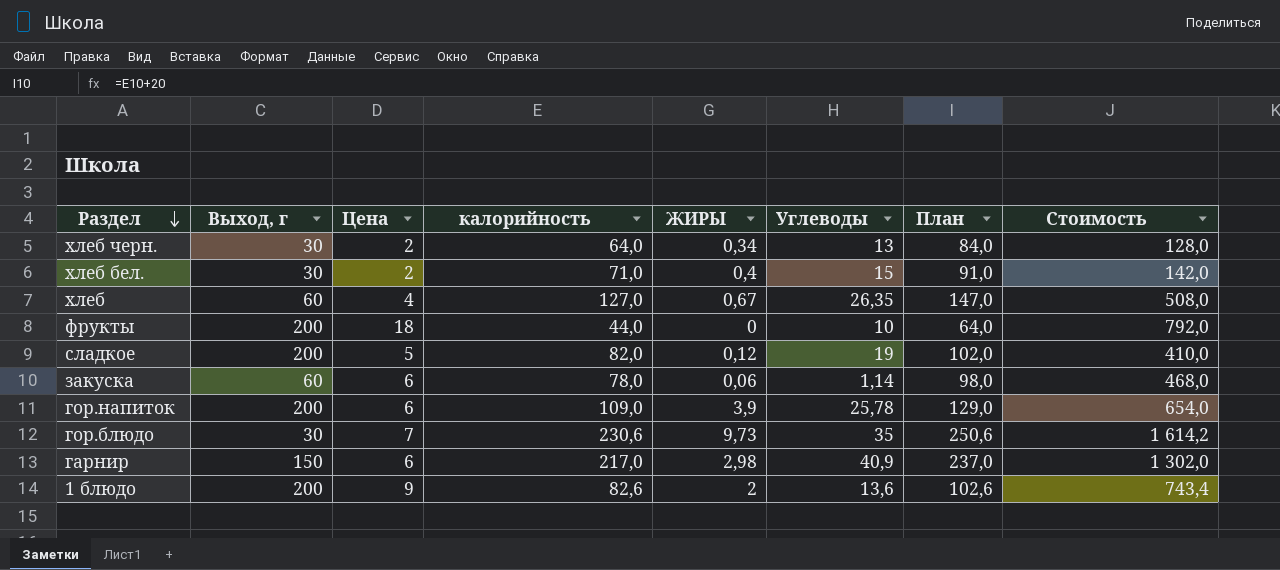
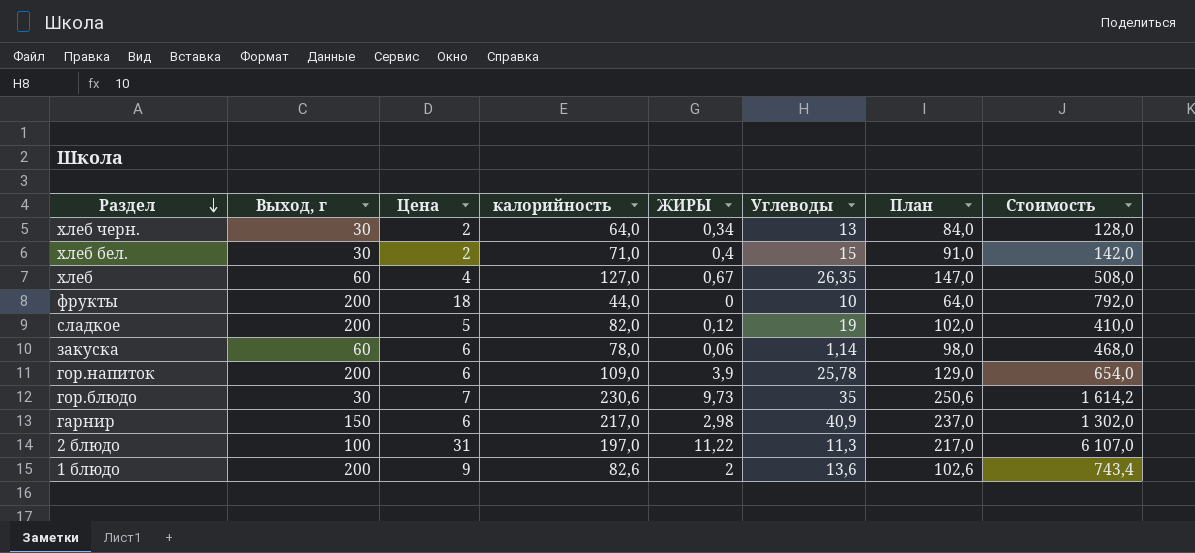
row 2 блюдо: none -> 100 | 31 | 197,0 | 11,22 | 11,3 | 217,0 | 6 107,0

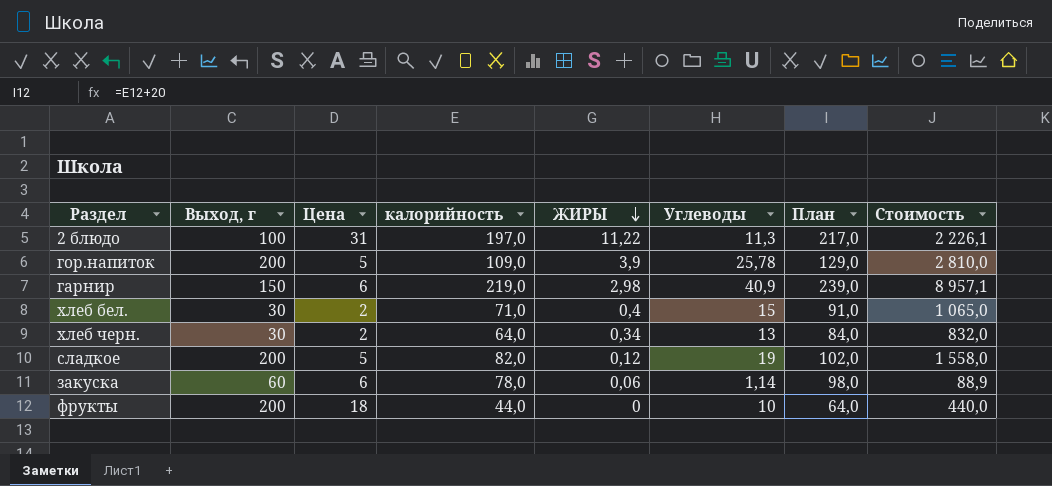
row order: Раздел descending -> ЖИРЫ descending
column Стоимость | formula: [Цена] * [калорийность] -> [калорийность] * [Углеводы]
row хлеб: 60 | 4 | 127,0 | 0,67 | 26,35 | 147,0 | 508,0 -> none
row гор.блюдо: 30 | 7 | 230,6 | 9,73 | 35 | 250,6 | 1 614,2 -> none
row 1 блюдо: 200 | 9 | 82,6 | 2 | 13,6 | 102,6 | 743,4 -> none
гор.напиток | Цена: 6 -> 5
гарнир | калорийность: 217,0 -> 219,0
гарнир | План: 237,0 -> 239,0

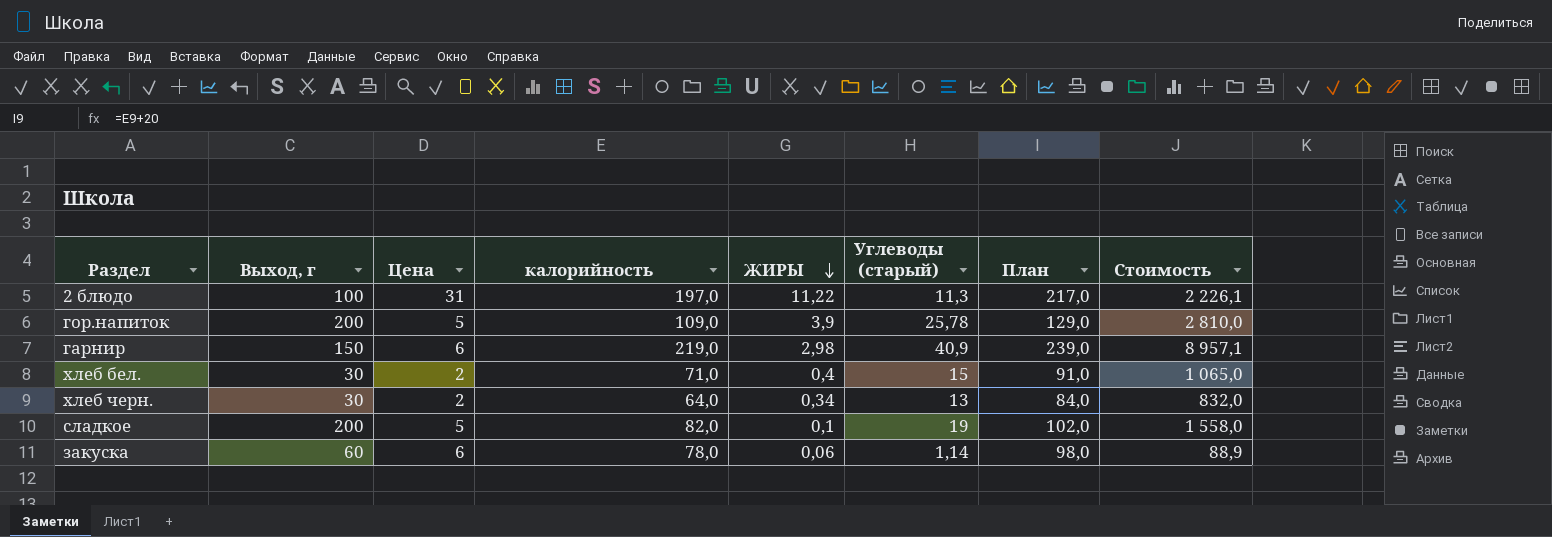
column name: Углеводы -> Углеводы (старый)
row фрукты: 200 | 18 | 44,0 | 0 | 10 | 64,0 | 440,0 -> none
сладкое | ЖИРЫ: 0,12 -> 0,1

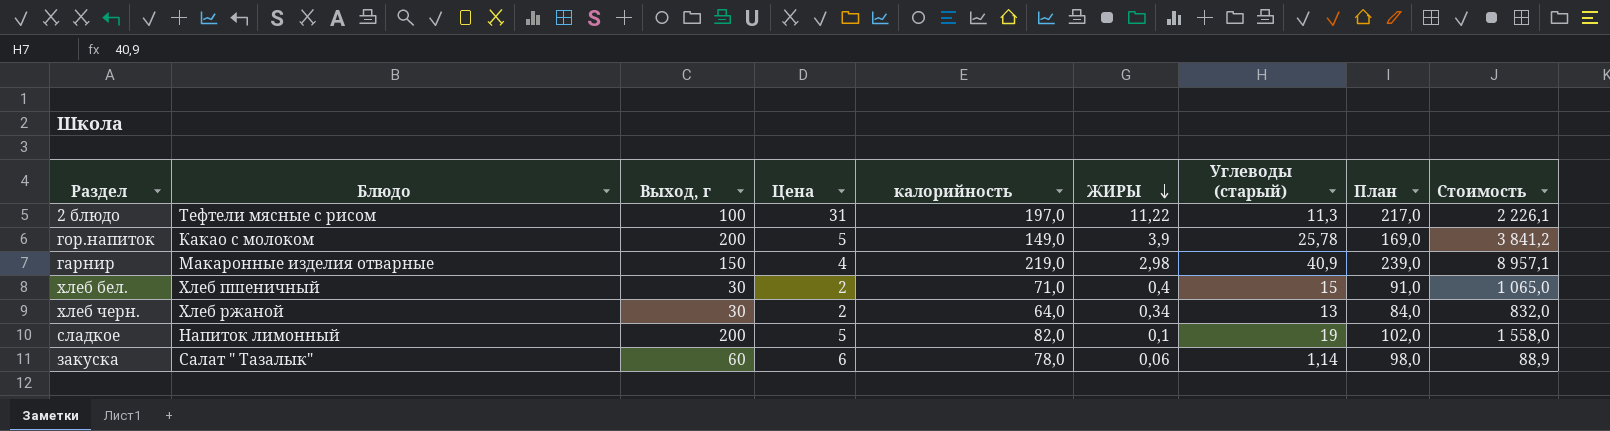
column Блюдо | position: none -> 2
гор.напиток | калорийность: 109,0 -> 149,0
гор.напиток | План: 129,0 -> 169,0
гор.напиток | Стоимость: 2 810,0 -> 3 841,2
гарнир | Цена: 6 -> 4

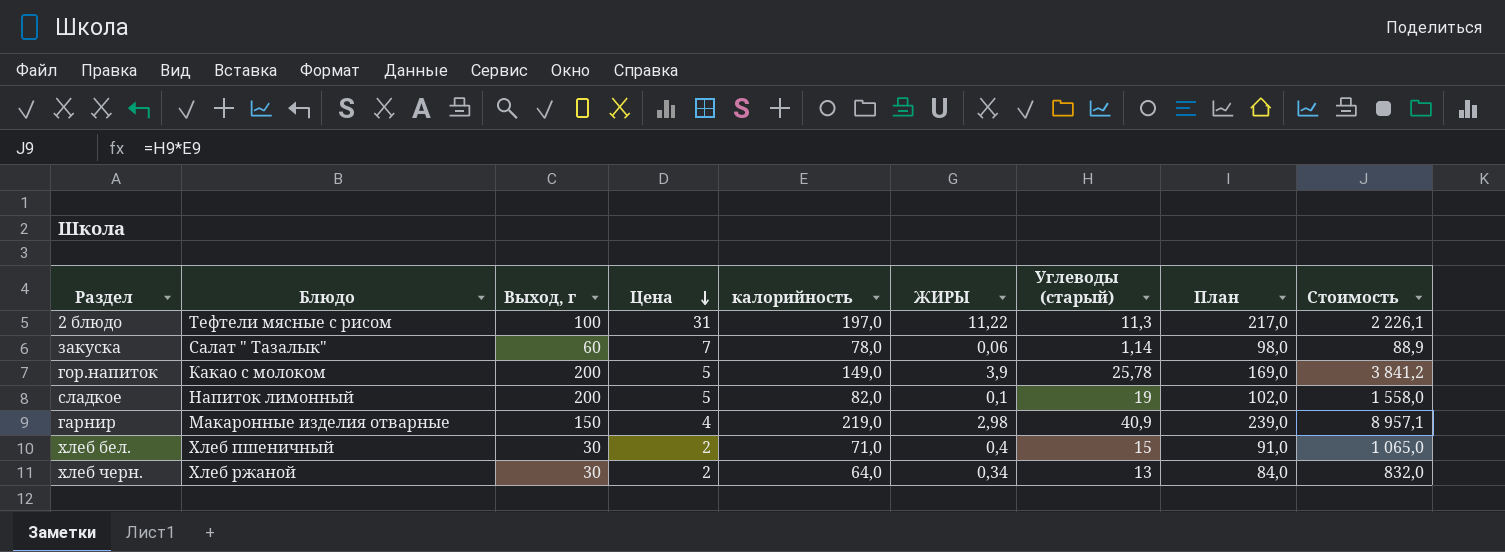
row order: ЖИРЫ descending -> Цена descending
закуска | Цена: 6 -> 7

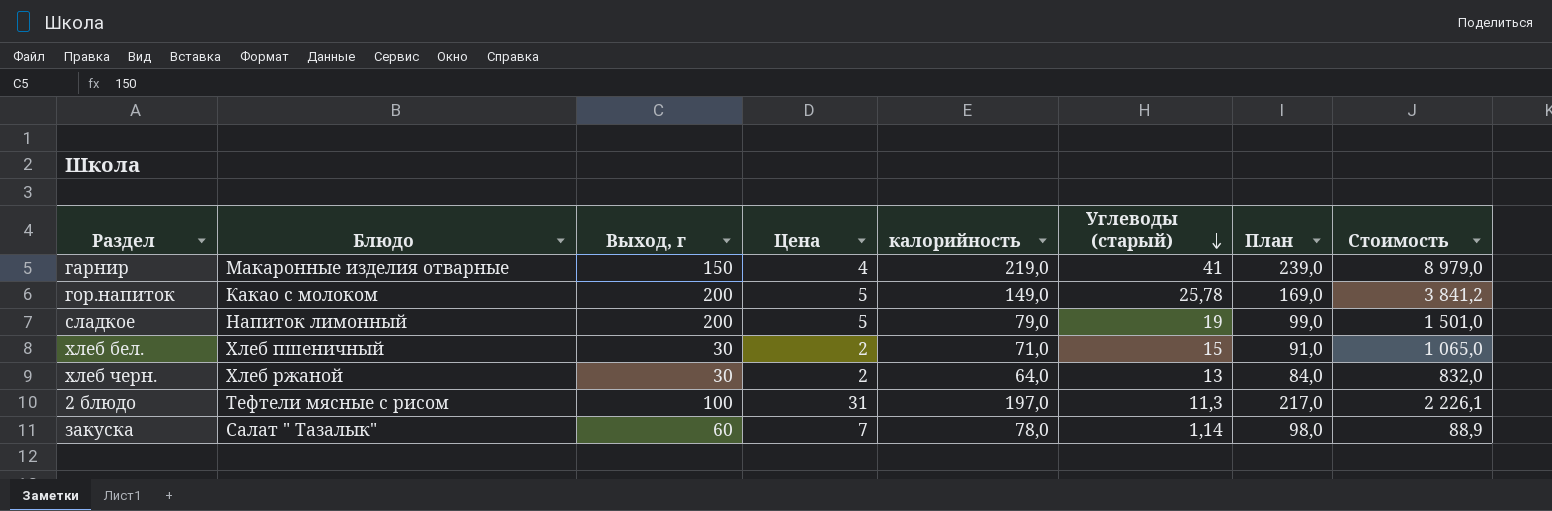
row order: Цена descending -> Углеводы (старый) descending
column ЖИРЫ | position: 6 -> none
гарнир | Углеводы (старый): 40,9 -> 41
гарнир | Стоимость: 8 957,1 -> 8 979,0
сладкое | калорийность: 82,0 -> 79,0
сладкое | План: 102,0 -> 99,0
сладкое | Стоимость: 1 558,0 -> 1 501,0

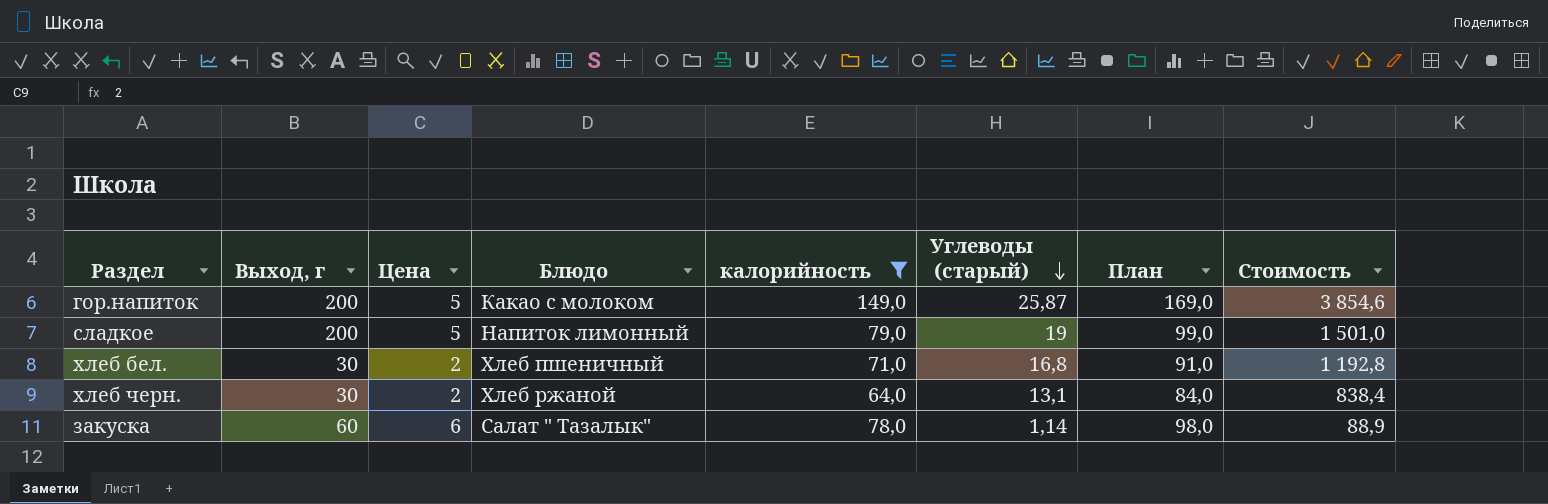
filter: none -> калорийность <= 149,0
column Блюдо | position: 2 -> 4
гор.напиток | Углеводы (старый): 25,78 -> 25,87
гор.напиток | Стоимость: 3 841,2 -> 3 854,6
хлеб бел. | Углеводы (старый): 15 -> 16,8
хлеб бел. | Стоимость: 1 065,0 -> 1 192,8
хлеб черн. | Углеводы (старый): 13 -> 13,1
хлеб черн. | Стоимость: 832,0 -> 838,4
закуска | Цена: 7 -> 6

